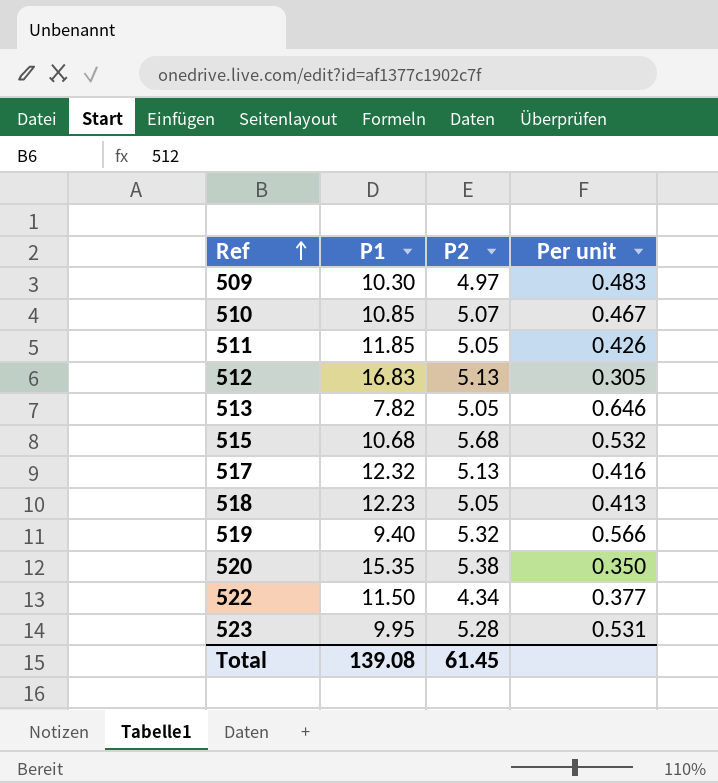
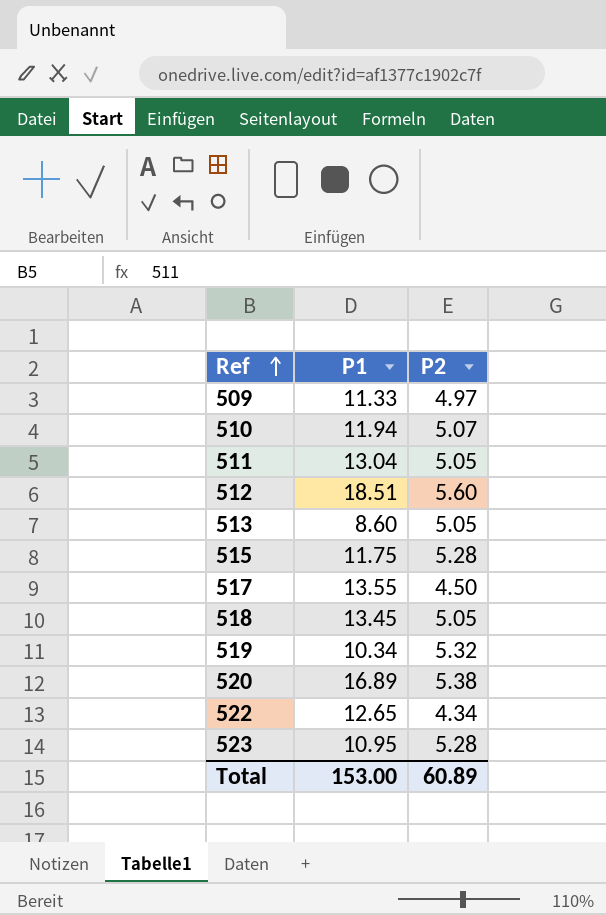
column Per unit | formula: [P2] / [P1] -> none
509 | P1: 10.30 -> 11.33
510 | P1: 10.85 -> 11.94
511 | P1: 11.85 -> 13.04
512 | P1: 16.83 -> 18.51
512 | P2: 5.13 -> 5.60
513 | P1: 7.82 -> 8.60
515 | P1: 10.68 -> 11.75
515 | P2: 5.68 -> 5.28
517 | P1: 12.32 -> 13.55
517 | P2: 5.13 -> 4.50
518 | P1: 12.23 -> 13.45
519 | P1: 9.40 -> 10.34
520 | P1: 15.35 -> 16.89
522 | P1: 11.50 -> 12.65
523 | P1: 9.95 -> 10.95
Total | P1: 139.08 -> 153.00
Total | P2: 61.45 -> 60.89

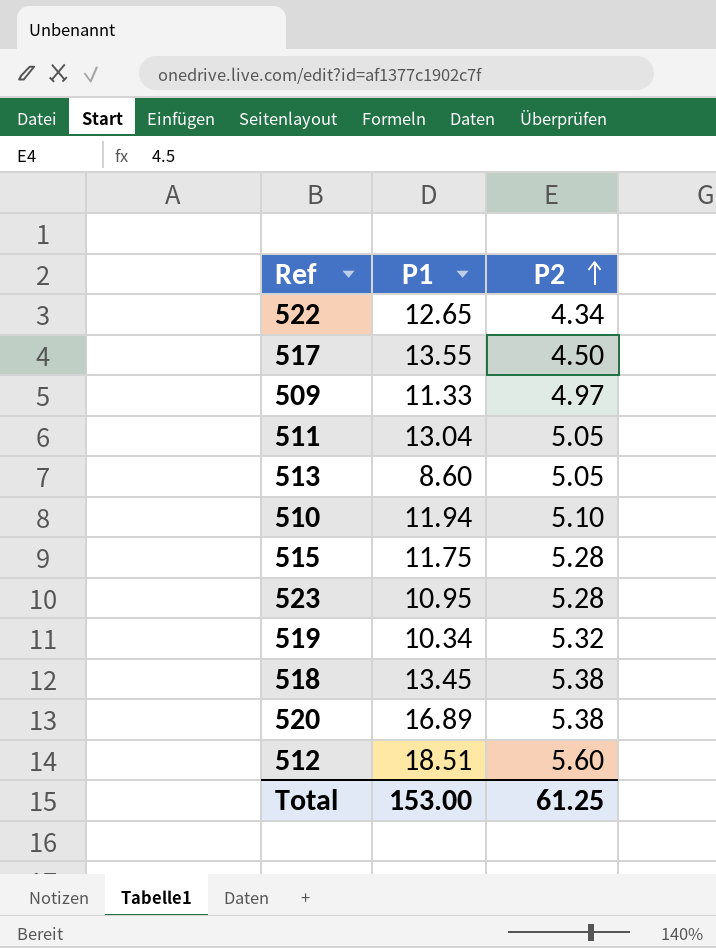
row order: Ref ascending -> P2 ascending
510 | P2: 5.07 -> 5.10
518 | P2: 5.05 -> 5.38
Total | P2: 60.89 -> 61.25

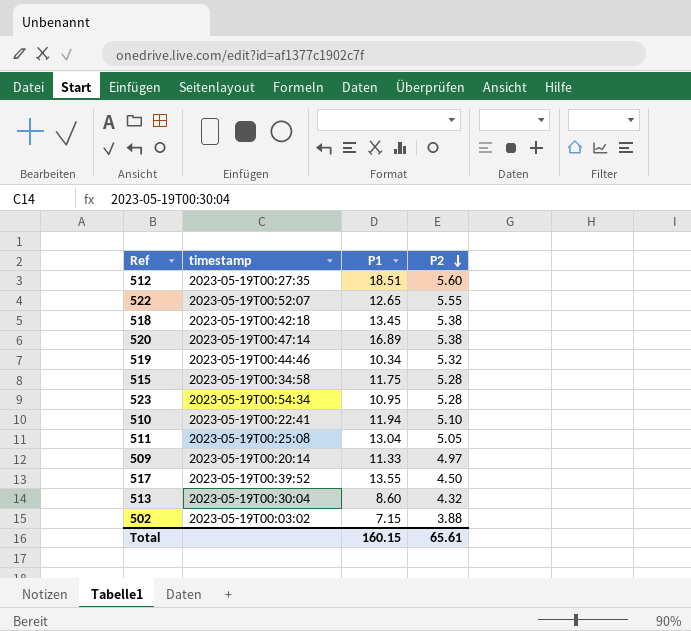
row order: P2 ascending -> P2 descending
column timestamp | position: none -> 2
522 | P2: 4.34 -> 5.55
513 | P2: 5.05 -> 4.32
row 502: none -> 2023-05-19T00:03:02 | 7.15 | 3.88
Total | P1: 153.00 -> 160.15
Total | P2: 61.25 -> 65.61

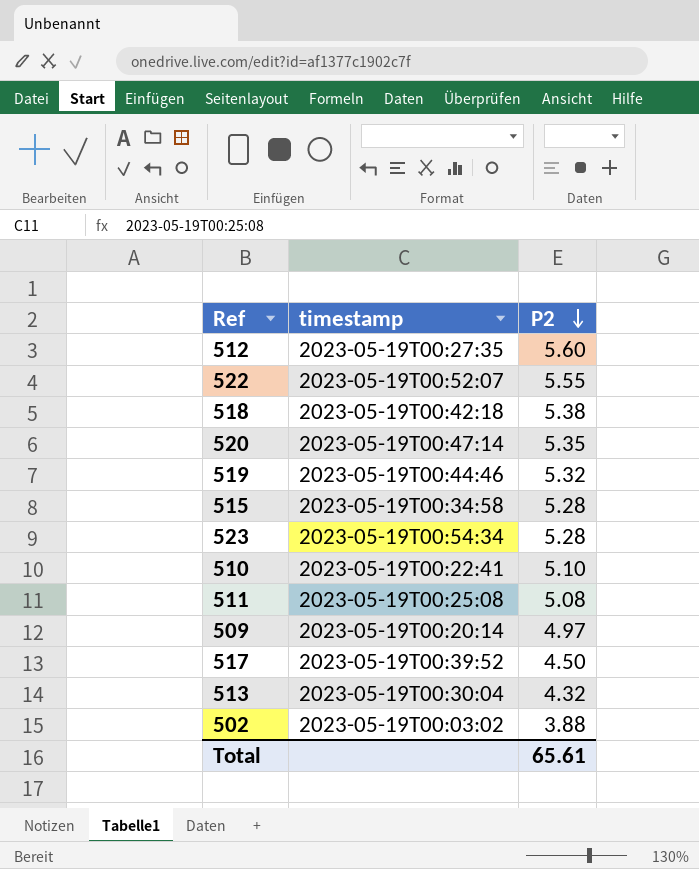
column P1 | position: 3 -> none
520 | P2: 5.38 -> 5.35
511 | P2: 5.05 -> 5.08

